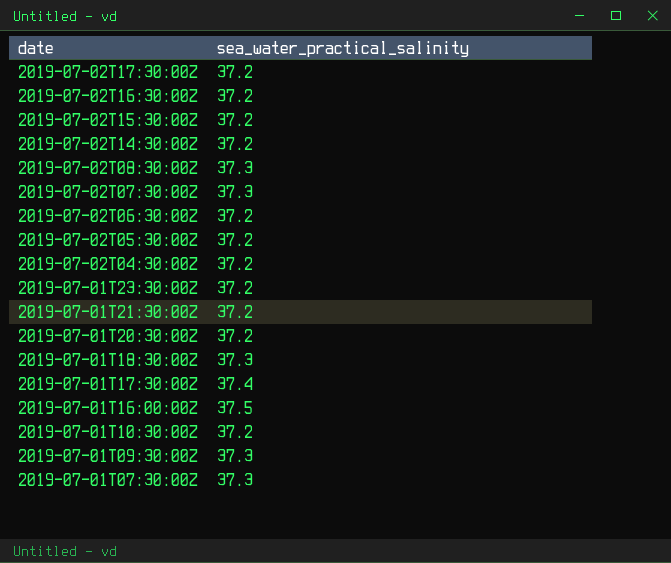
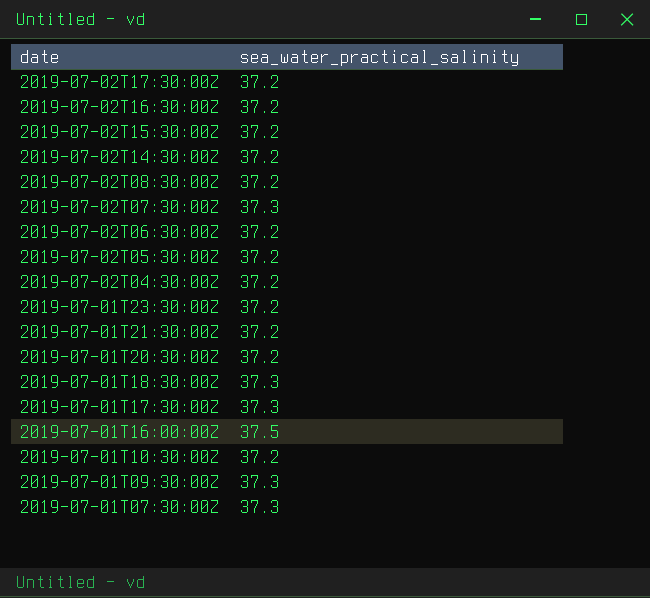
2019-07-02T08:30:00Z | sea_water_practical_salinity: 37.3 -> 37.2
2019-07-01T17:30:00Z | sea_water_practical_salinity: 37.4 -> 37.3

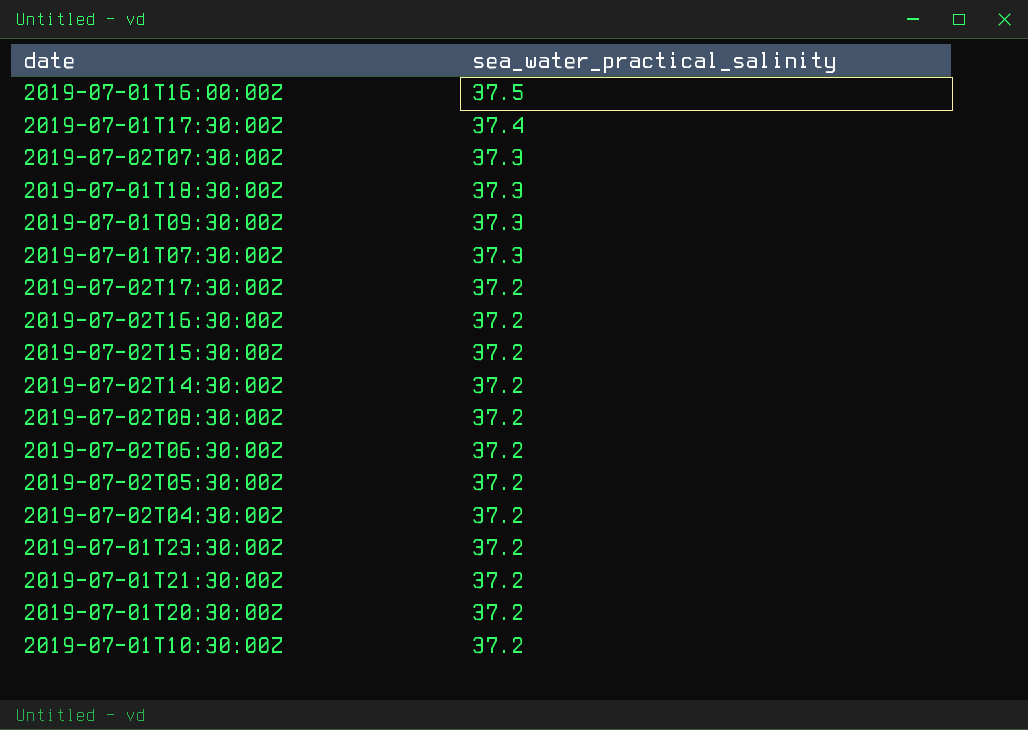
row order: date descending -> sea_water_practical_salinity descending
2019-07-01T17:30:00Z | sea_water_practical_salinity: 37.3 -> 37.4

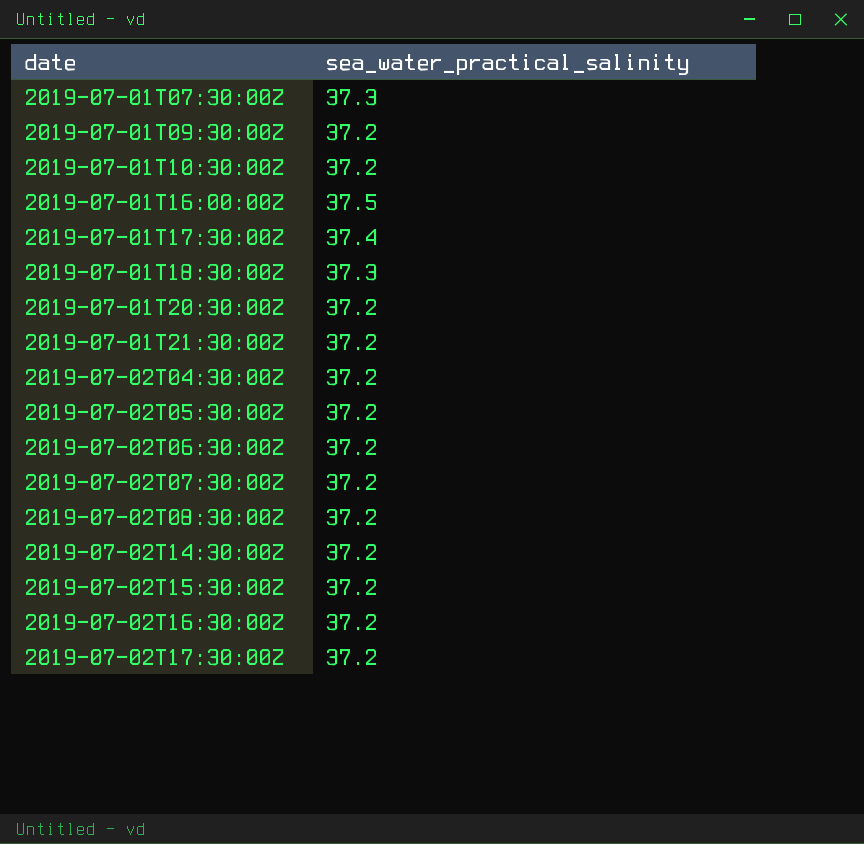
row order: sea_water_practical_salinity descending -> date ascending
row 2019-07-01T23:30:00Z: 37.2 -> none
2019-07-01T09:30:00Z | sea_water_practical_salinity: 37.3 -> 37.2
2019-07-02T07:30:00Z | sea_water_practical_salinity: 37.3 -> 37.2

